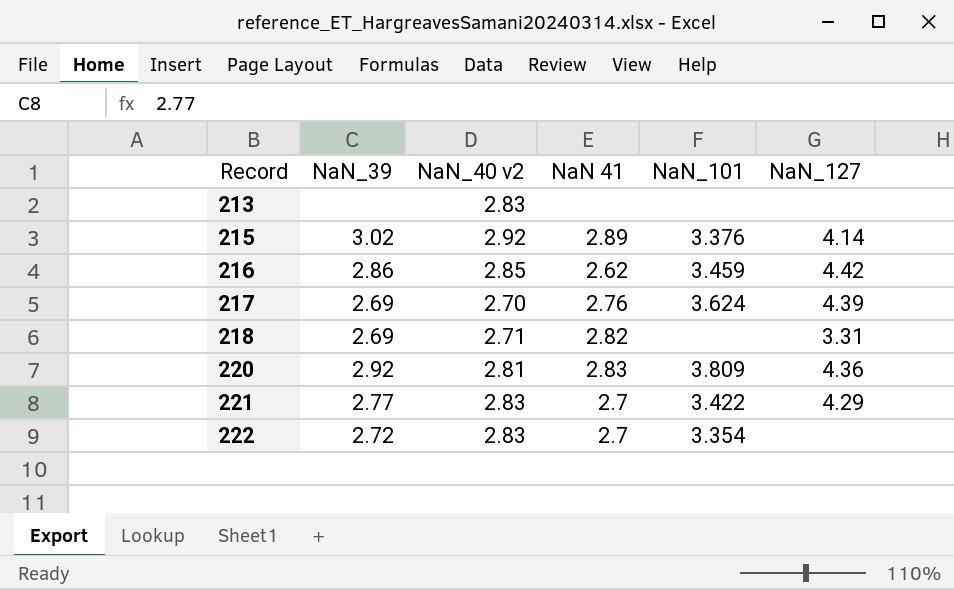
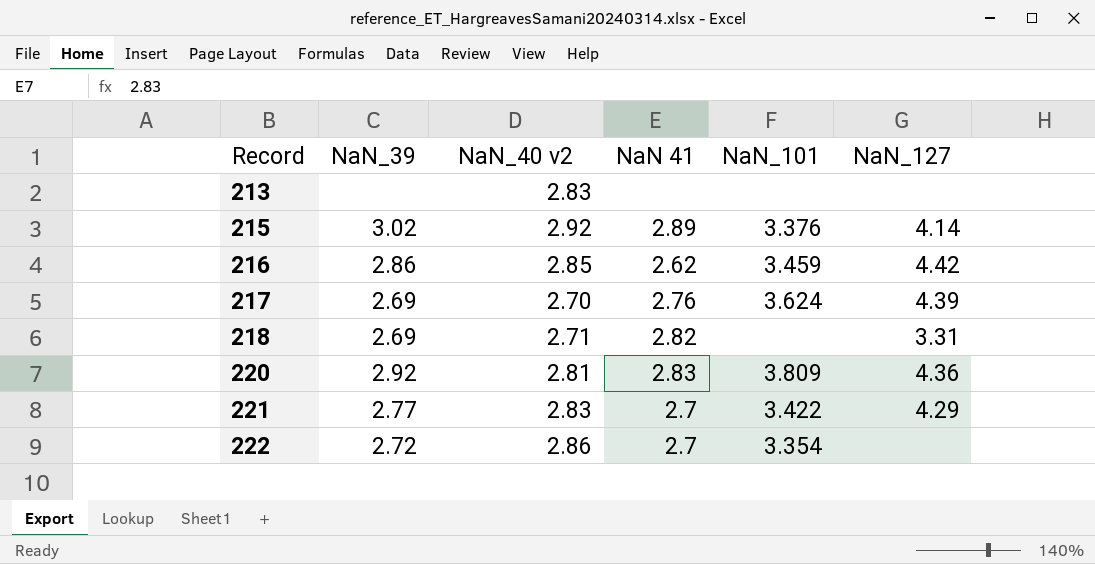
222 | NaN_40 v2: 2.83 -> 2.86

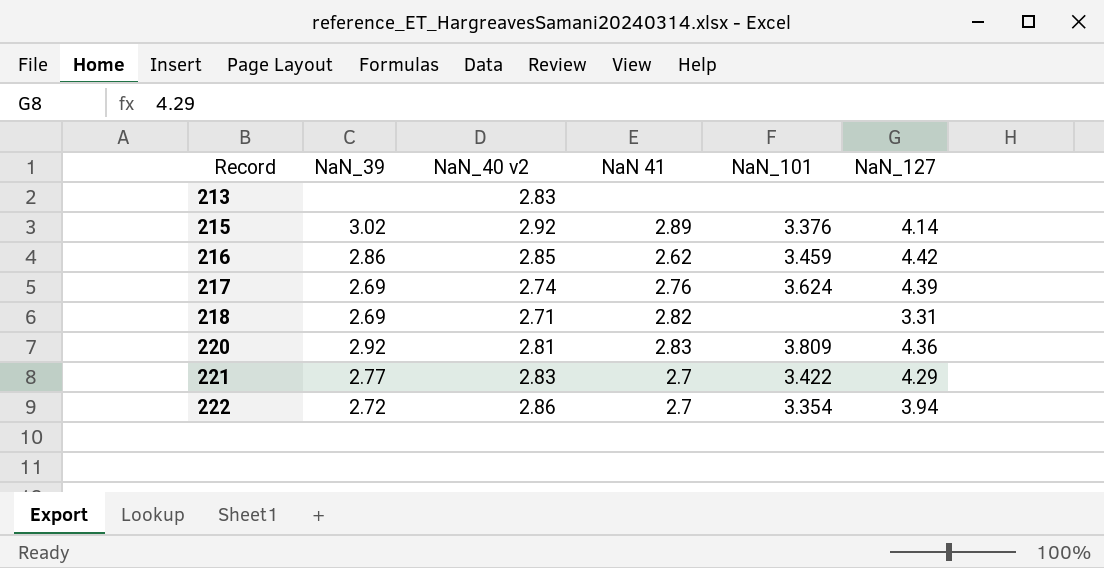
217 | NaN_40 v2: 2.70 -> 2.74
222 | NaN_127: none -> 3.94

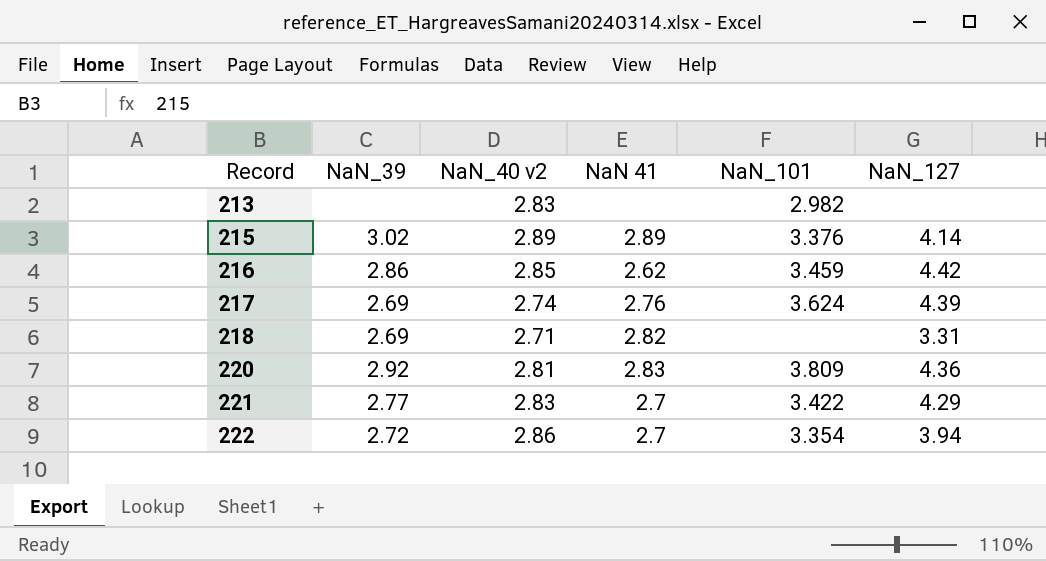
213 | NaN_101: none -> 2.982
215 | NaN_40 v2: 2.92 -> 2.89

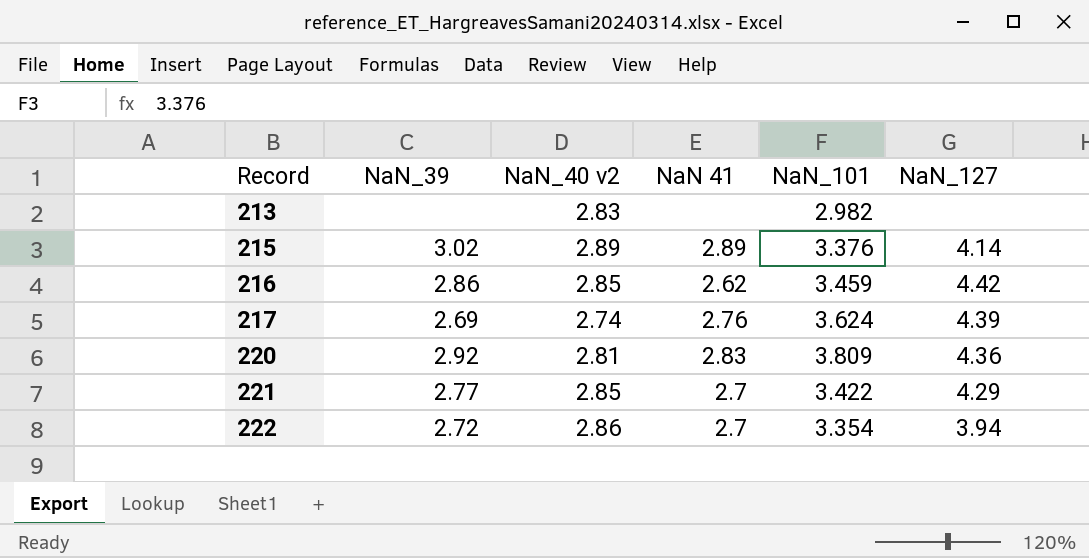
row 218: 2.69 | 2.71 | 2.82 | none | 3.31 -> none
221 | NaN_40 v2: 2.83 -> 2.85

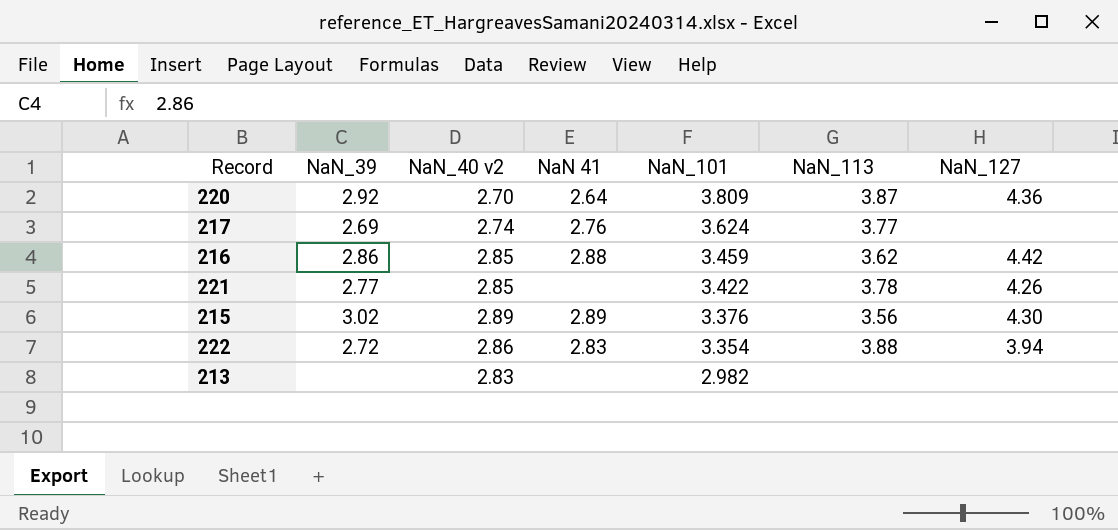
row order: Record ascending -> NaN_101 descending
column NaN_113 | position: none -> 6
220 | NaN_40 v2: 2.81 -> 2.70
220 | NaN 41: 2.83 -> 2.64
217 | NaN_127: 4.39 -> none
216 | NaN 41: 2.62 -> 2.88
221 | NaN 41: 2.7 -> none
221 | NaN_127: 4.29 -> 4.26
215 | NaN_127: 4.14 -> 4.30
222 | NaN 41: 2.7 -> 2.83

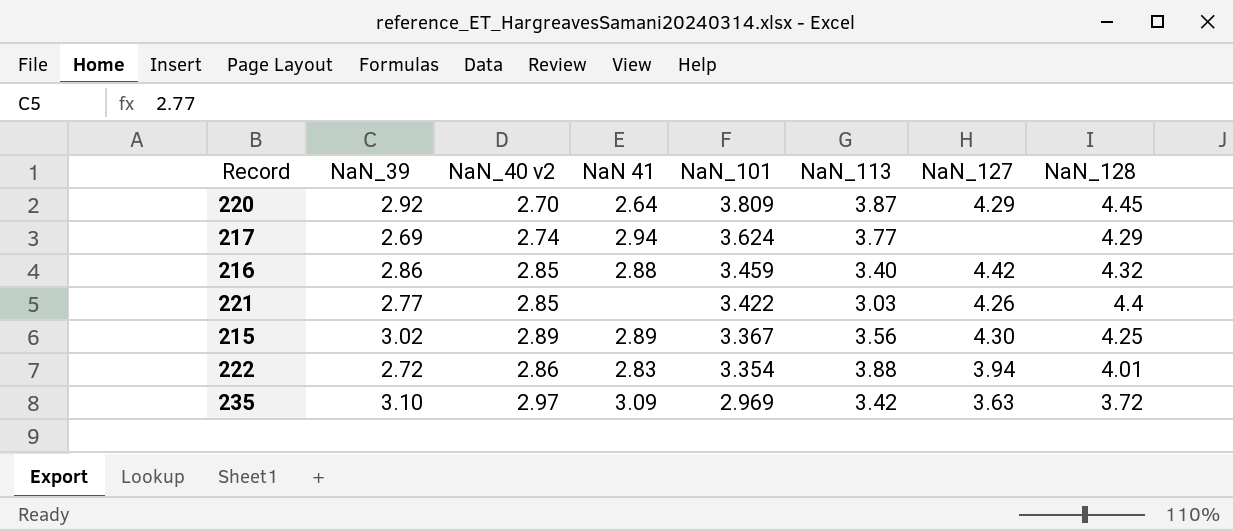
column NaN_128 | position: none -> 8
row 213: none | 2.83 | none | 2.982 | none | none -> none
220 | NaN_127: 4.36 -> 4.29
217 | NaN 41: 2.76 -> 2.94
216 | NaN_113: 3.62 -> 3.40
221 | NaN_113: 3.78 -> 3.03
215 | NaN_101: 3.376 -> 3.367
row 235: none -> 3.10 | 2.97 | 3.09 | 2.969 | 3.42 | 3.63 | 3.72

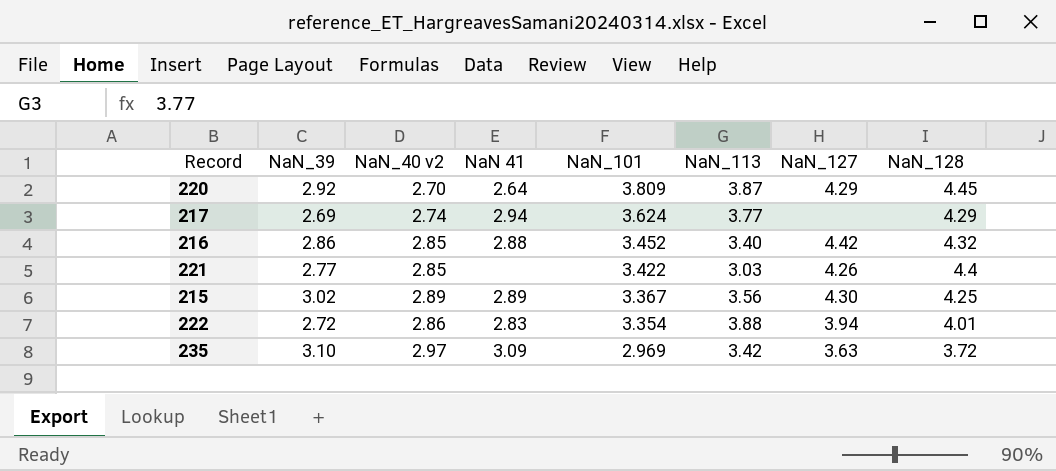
216 | NaN_101: 3.459 -> 3.452

